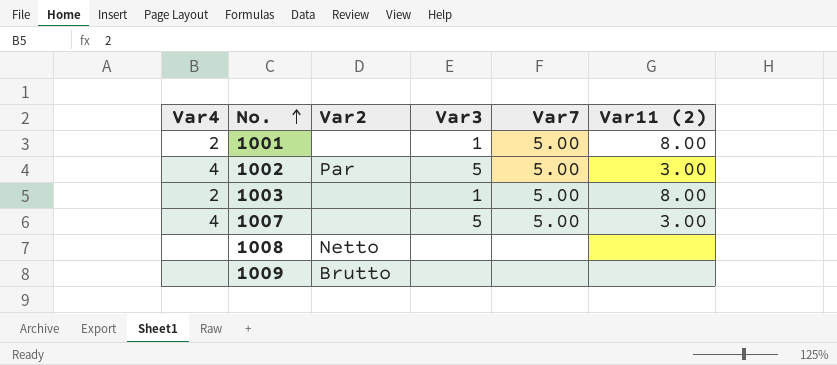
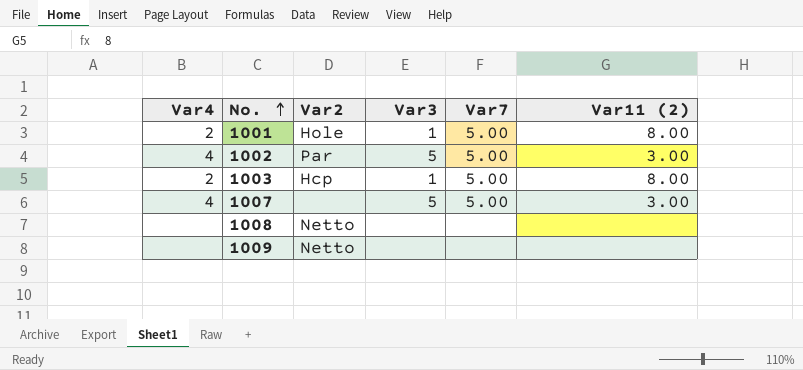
1001 | Var2: none -> Hole
1003 | Var2: none -> Hcp
1009 | Var2: Brutto -> Netto

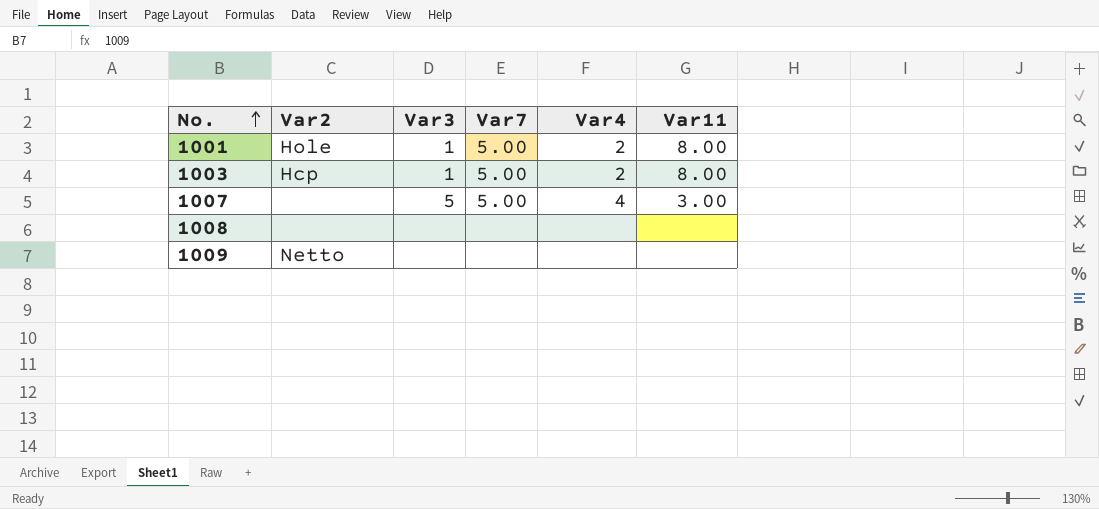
column Var4 | position: 1 -> 5
column name: Var11 (2) -> Var11
row 1002: 4 | Par | 5 | 5.00 | 3.00 -> none
1008 | Var2: Netto -> none

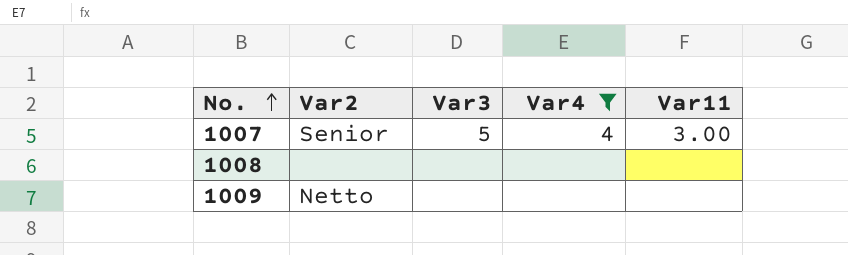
filter: none -> Var4 != 2
column Var7 | position: 4 -> none
1007 | Var2: none -> Senior

